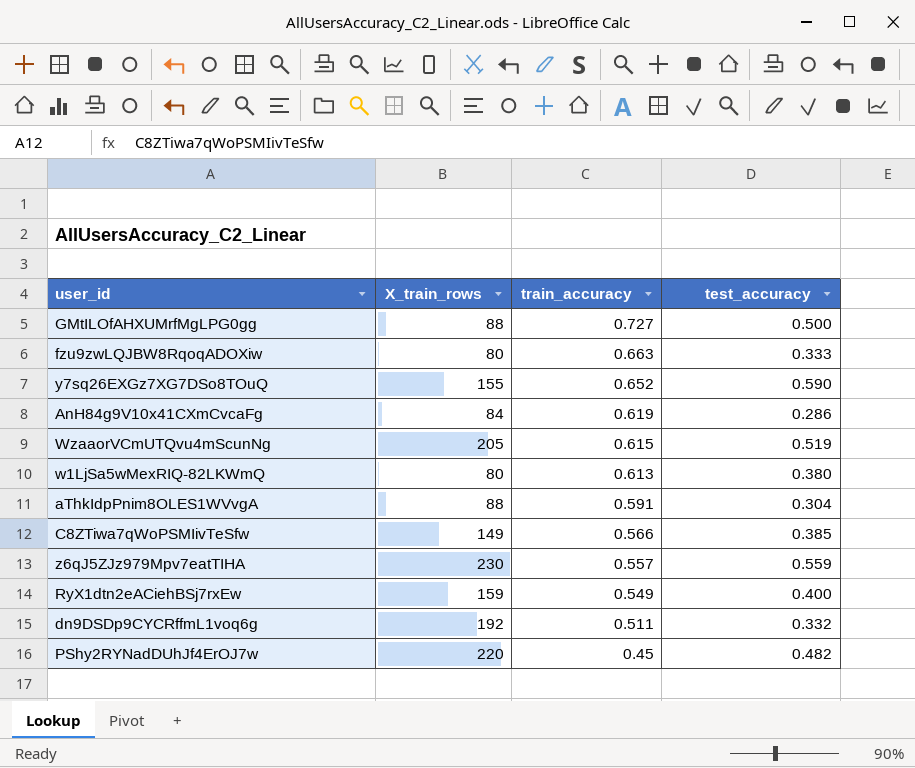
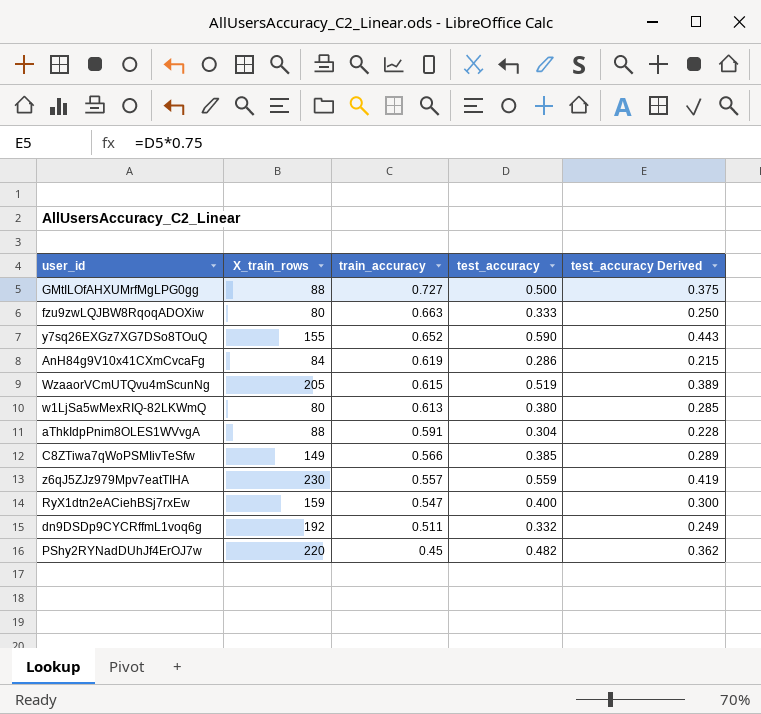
column test_accuracy Derived | formula: none -> [test_accuracy] * 0.75
RyX1dtn2eACiehBSj7rxEw | train_accuracy: 0.549 -> 0.547

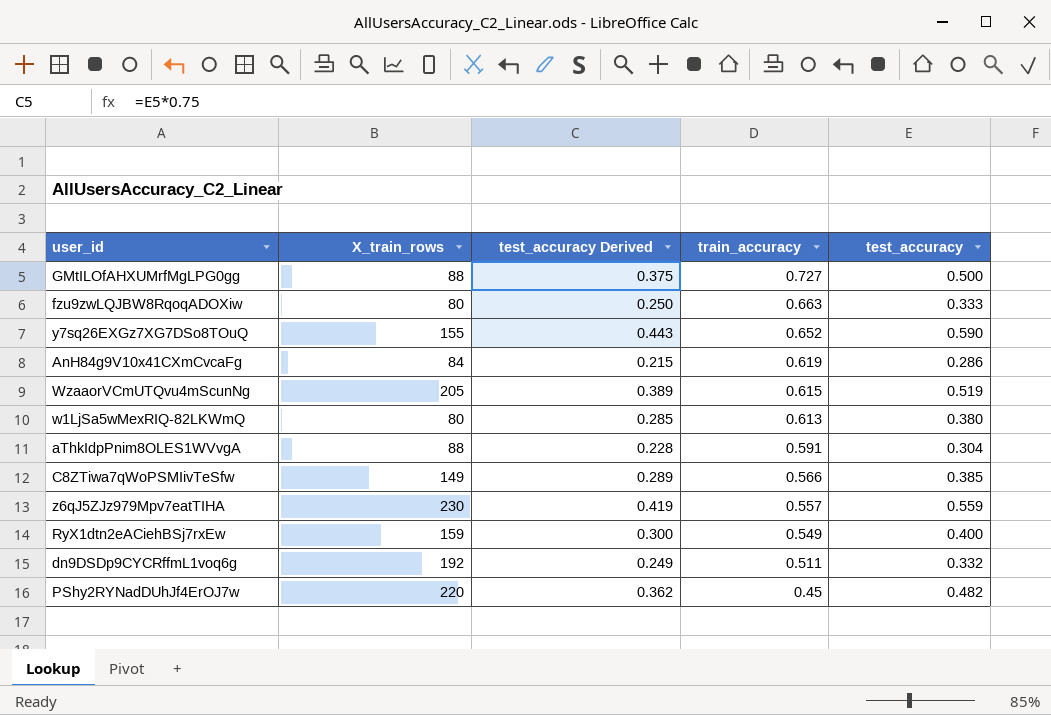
column test_accuracy Derived | position: 5 -> 3
RyX1dtn2eACiehBSj7rxEw | train_accuracy: 0.547 -> 0.549

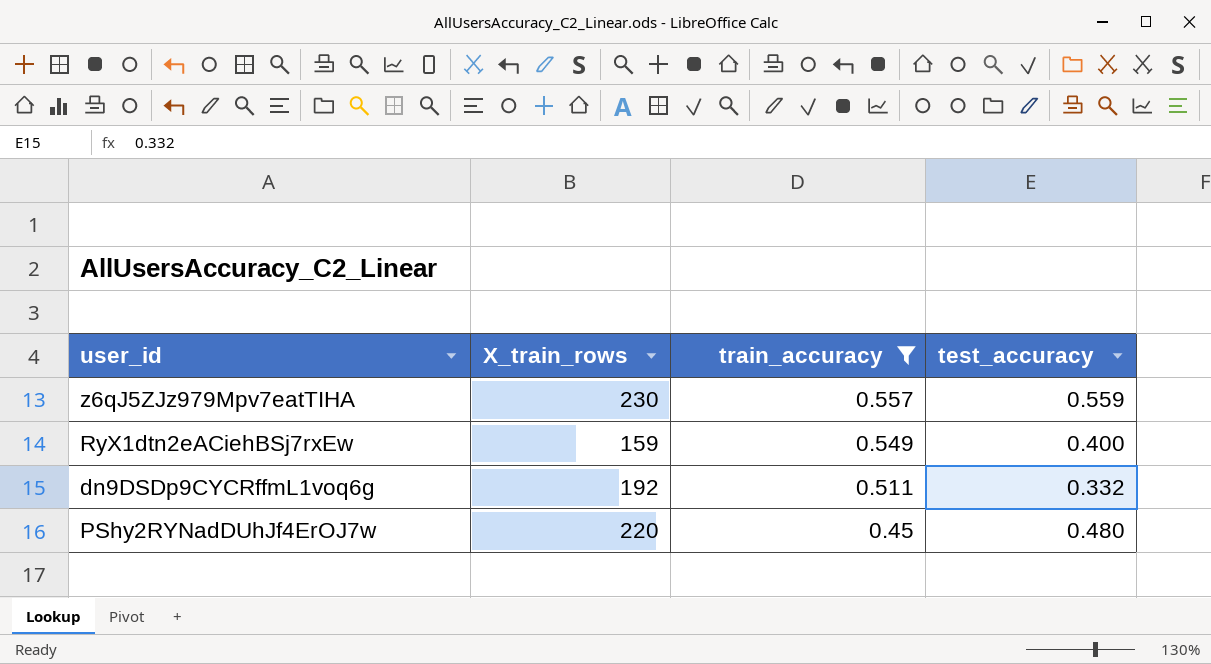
filter: none -> train_accuracy <= 0.557
column test_accuracy Derived | formula: [test_accuracy] * 0.75 -> none
PShy2RYNadDUhJf4ErOJ7w | test_accuracy: 0.482 -> 0.480

